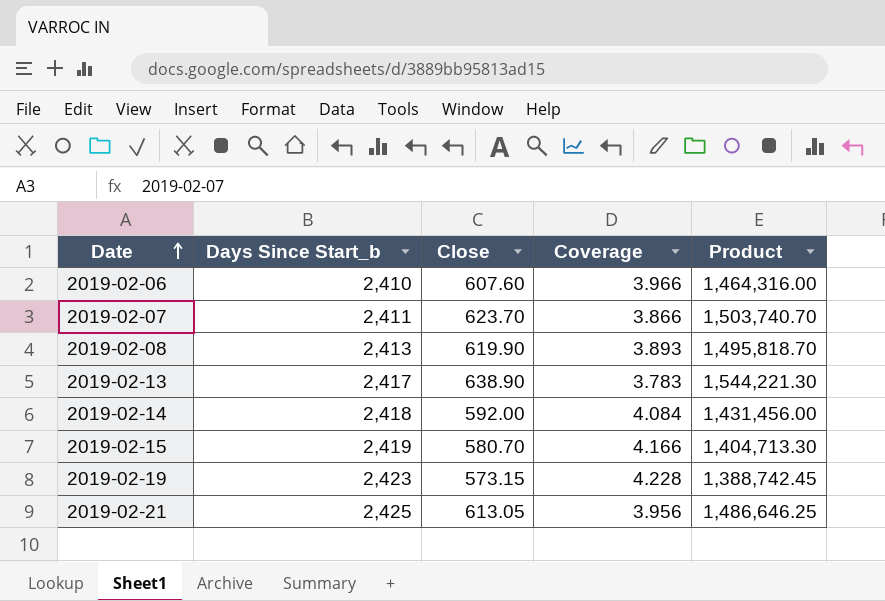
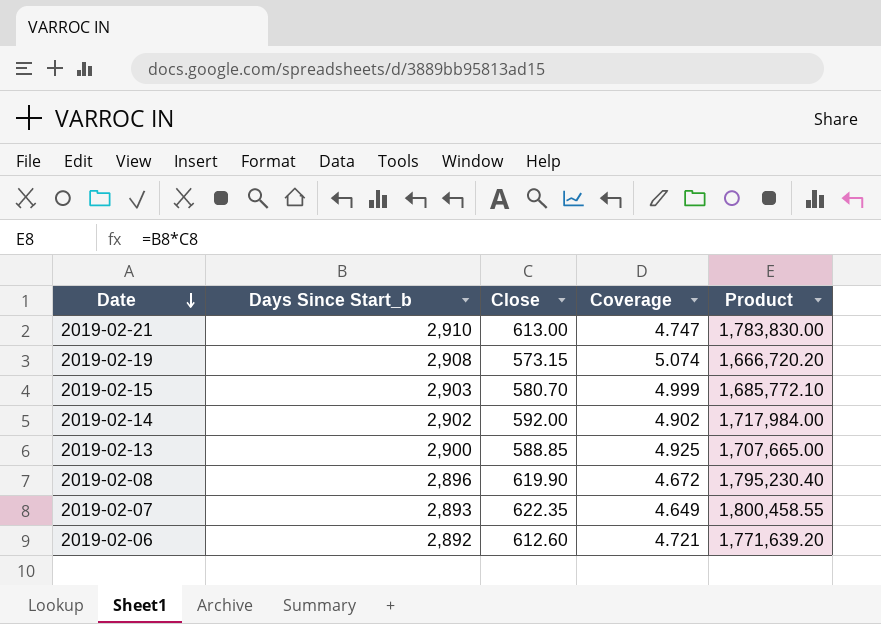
row order: Date ascending -> Date descending
2019-02-21 | Days Since Start_b: 2,425 -> 2,910
2019-02-21 | Close: 613.05 -> 613.00
2019-02-21 | Coverage: 3.956 -> 4.747
2019-02-21 | Product: 1,486,646.25 -> 1,783,830.00
2019-02-19 | Days Since Start_b: 2,423 -> 2,908
2019-02-19 | Coverage: 4.228 -> 5.074
2019-02-19 | Product: 1,388,742.45 -> 1,666,720.20
2019-02-15 | Days Since Start_b: 2,419 -> 2,903
2019-02-15 | Coverage: 4.166 -> 4.999
2019-02-15 | Product: 1,404,713.30 -> 1,685,772.10
2019-02-14 | Days Since Start_b: 2,418 -> 2,902
2019-02-14 | Coverage: 4.084 -> 4.902
2019-02-14 | Product: 1,431,456.00 -> 1,717,984.00
2019-02-13 | Days Since Start_b: 2,417 -> 2,900
2019-02-13 | Close: 638.90 -> 588.85
2019-02-13 | Coverage: 3.783 -> 4.925
2019-02-13 | Product: 1,544,221.30 -> 1,707,665.00
2019-02-08 | Days Since Start_b: 2,413 -> 2,896
2019-02-08 | Coverage: 3.893 -> 4.672
2019-02-08 | Product: 1,495,818.70 -> 1,795,230.40
2019-02-07 | Days Since Start_b: 2,411 -> 2,893
2019-02-07 | Close: 623.70 -> 622.35
2019-02-07 | Coverage: 3.866 -> 4.649
2019-02-07 | Product: 1,503,740.70 -> 1,800,458.55
2019-02-06 | Days Since Start_b: 2,410 -> 2,892
2019-02-06 | Close: 607.60 -> 612.60
2019-02-06 | Coverage: 3.966 -> 4.721
2019-02-06 | Product: 1,464,316.00 -> 1,771,639.20

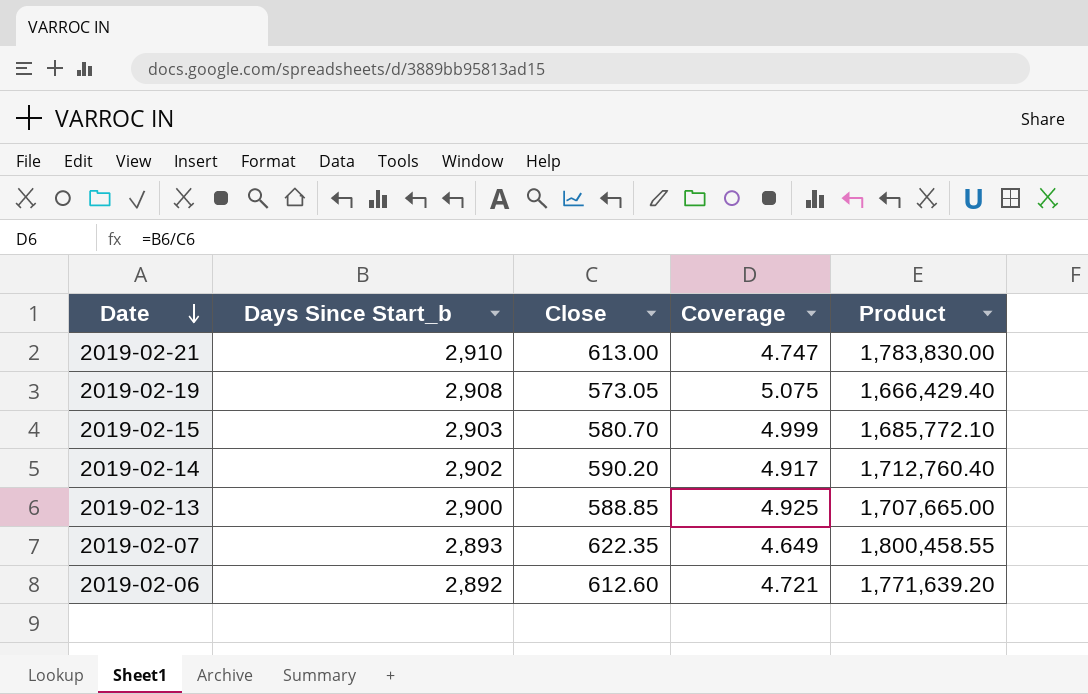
row 2019-02-08: 2,896 | 619.90 | 4.672 | 1,795,230.40 -> none
2019-02-19 | Close: 573.15 -> 573.05
2019-02-19 | Coverage: 5.074 -> 5.075
2019-02-19 | Product: 1,666,720.20 -> 1,666,429.40
2019-02-14 | Close: 592.00 -> 590.20
2019-02-14 | Coverage: 4.902 -> 4.917
2019-02-14 | Product: 1,717,984.00 -> 1,712,760.40

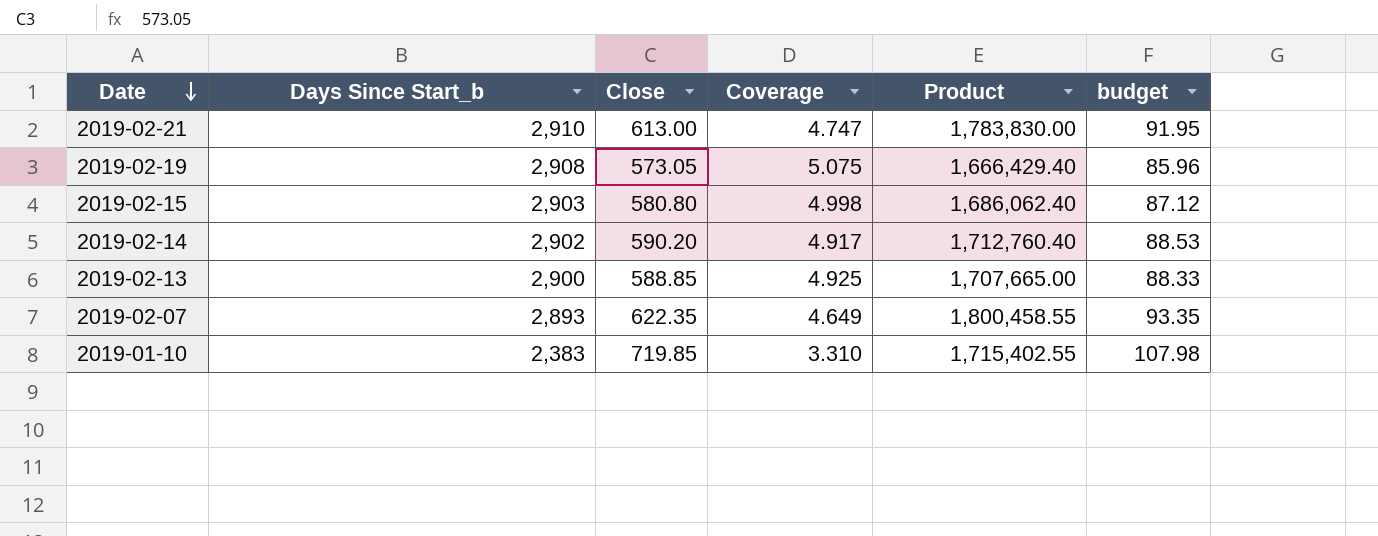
column budget | formula: none -> [Close] * 0.15
row 2019-02-06: 2,892 | 612.60 | 4.721 | 1,771,639.20 -> none
2019-02-15 | Close: 580.70 -> 580.80
2019-02-15 | Coverage: 4.999 -> 4.998
2019-02-15 | Product: 1,685,772.10 -> 1,686,062.40
row 2019-01-10: none -> 2,383 | 719.85 | 3.310 | 1,715,402.55 | 107.98

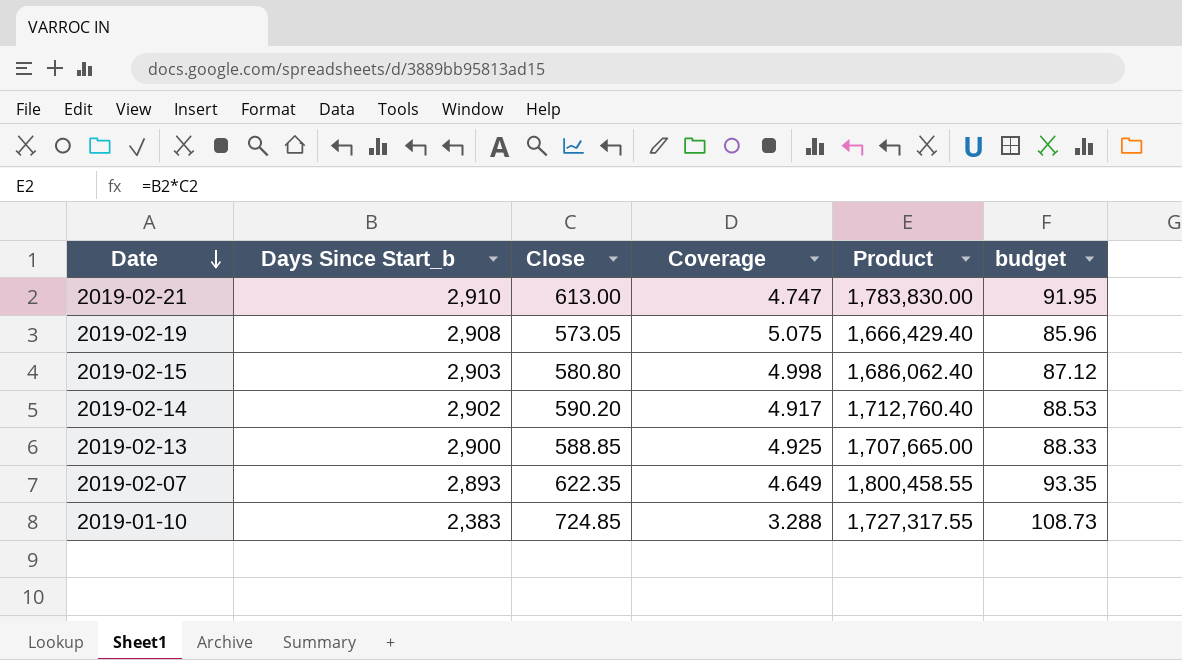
2019-01-10 | Close: 719.85 -> 724.85
2019-01-10 | Coverage: 3.310 -> 3.288
2019-01-10 | Product: 1,715,402.55 -> 1,727,317.55
2019-01-10 | budget: 107.98 -> 108.73

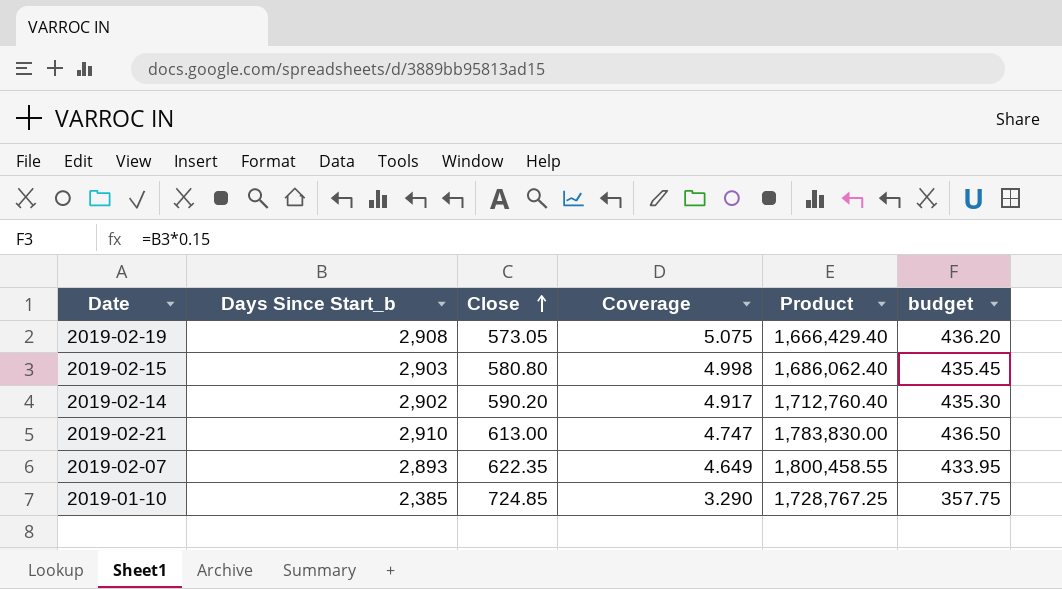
row order: Date descending -> Close ascending
column budget | formula: [Close] * 0.15 -> [Days Since Start_b] * 0.15
row 2019-02-13: 2,900 | 588.85 | 4.925 | 1,707,665.00 | 88.33 -> none
2019-01-10 | Days Since Start_b: 2,383 -> 2,385
2019-01-10 | Coverage: 3.288 -> 3.290
2019-01-10 | Product: 1,727,317.55 -> 1,728,767.25

